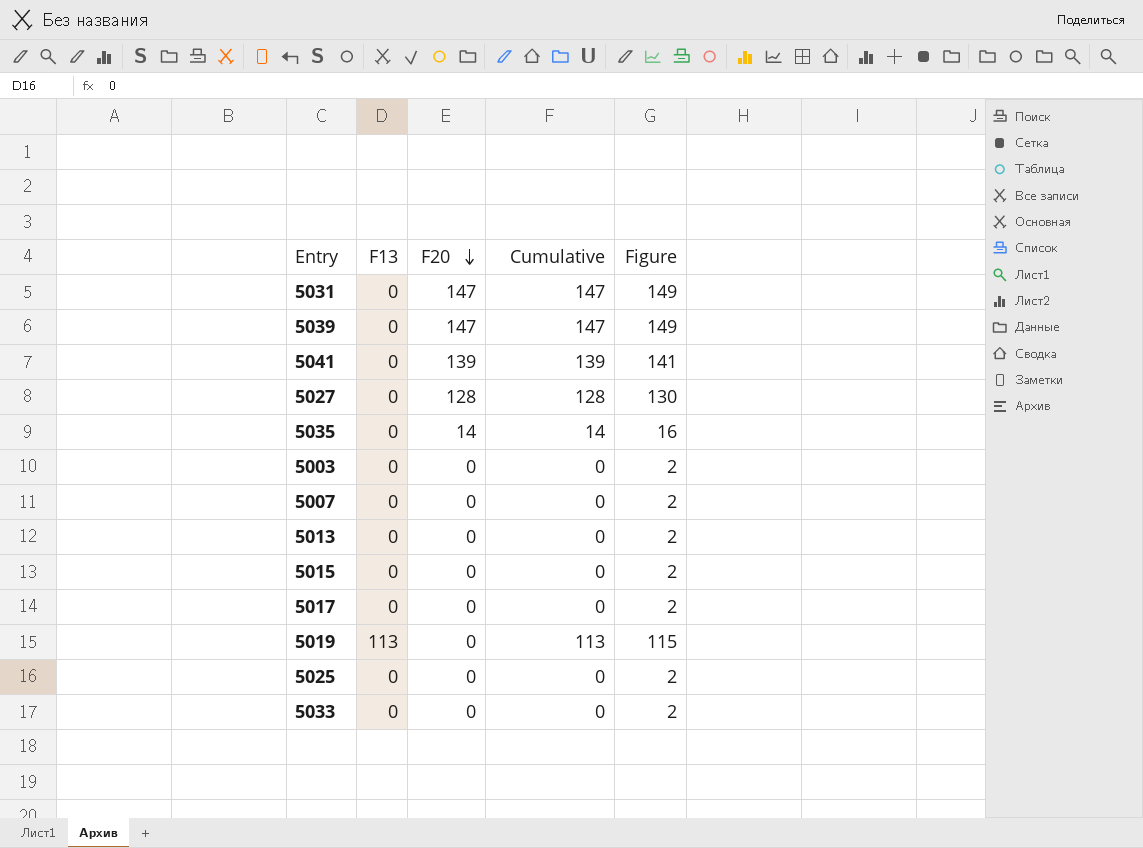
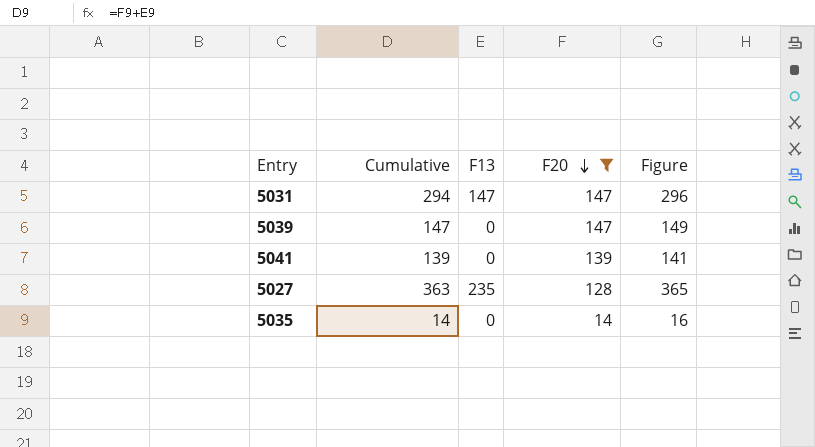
filter: none -> F20 != 0
column Cumulative | position: 4 -> 2
5031 | Cumulative: 147 -> 294
5031 | F13: 0 -> 147
5031 | Figure: 149 -> 296
5027 | Cumulative: 128 -> 363
5027 | F13: 0 -> 235
5027 | Figure: 130 -> 365

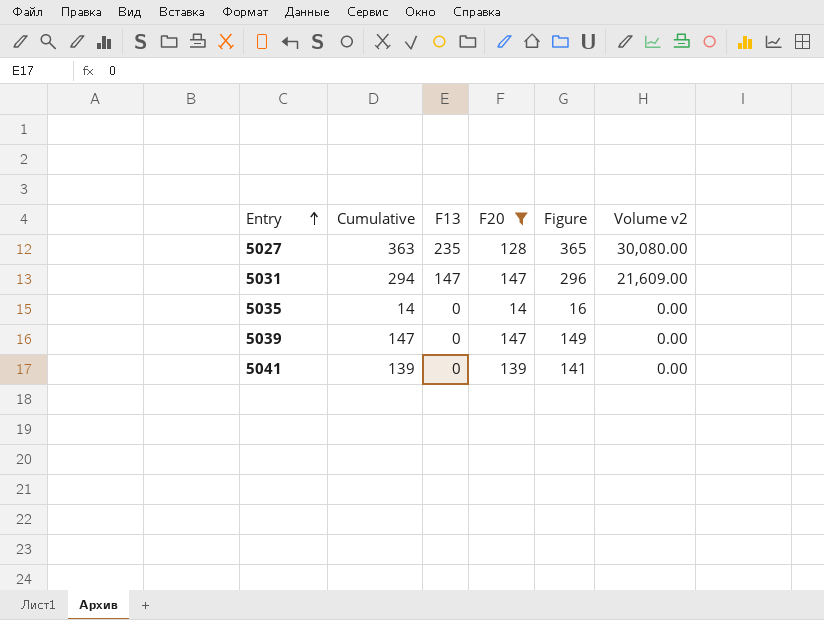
row order: F20 descending -> Entry ascending
column Volume v2 | formula: none -> [F13] * [F20]

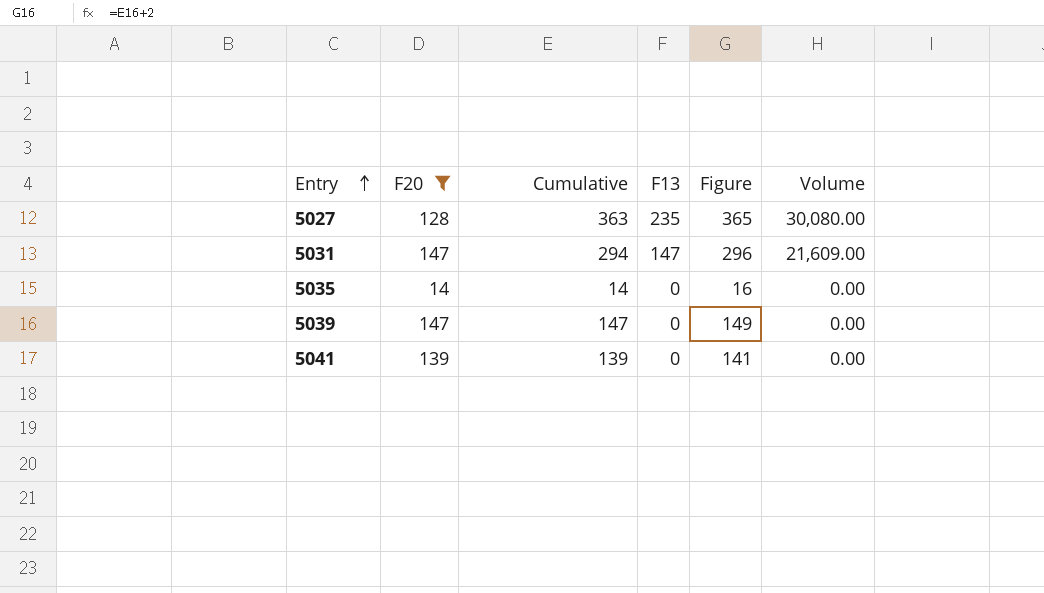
column F20 | position: 4 -> 2
column name: Volume v2 -> Volume

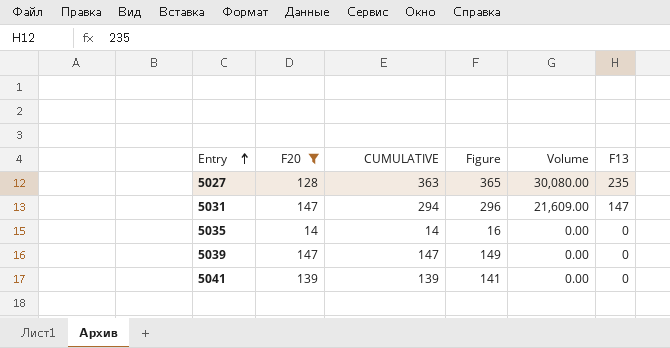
column name: Cumulative -> CUMULATIVE
column F13 | position: 4 -> 6

